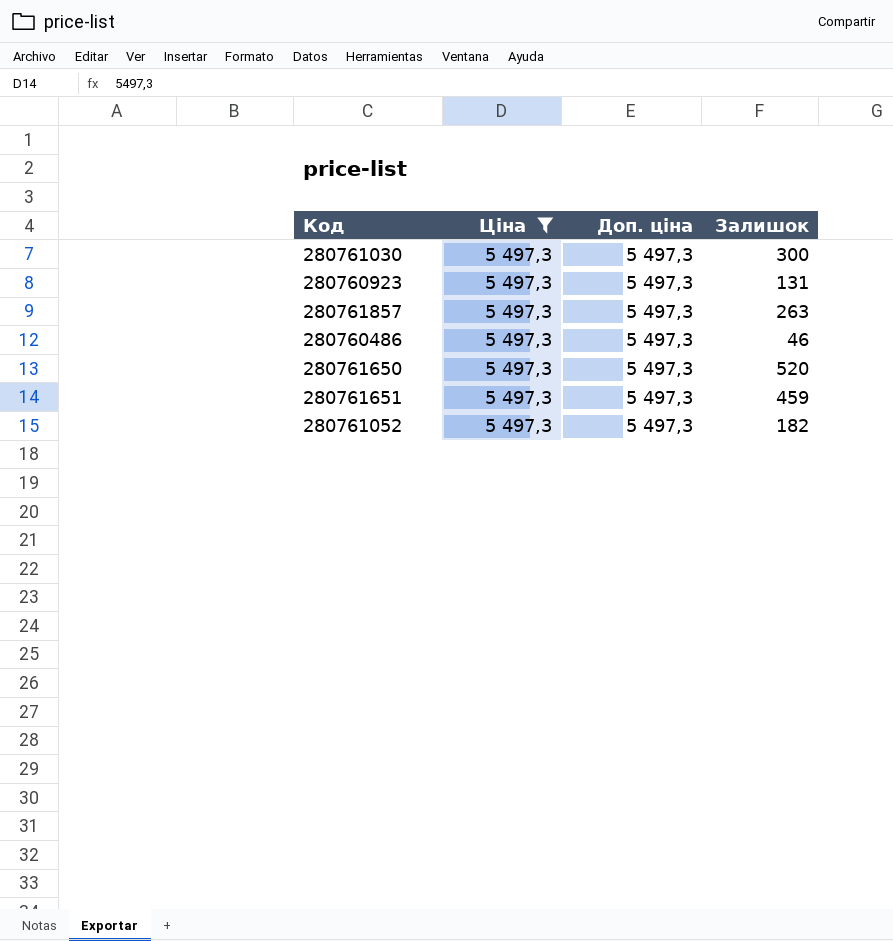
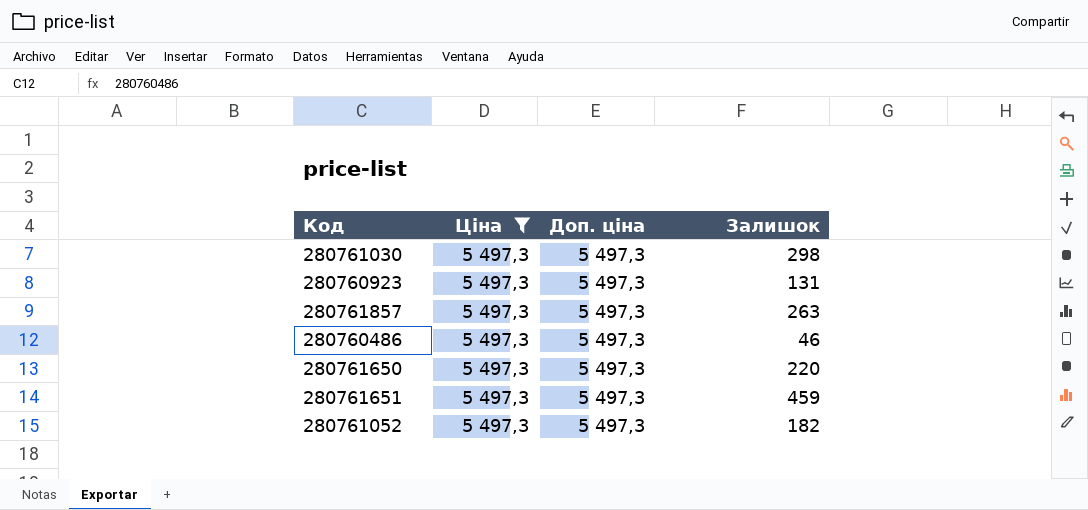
280761030 | Залишок: 300 -> 298
280761650 | Залишок: 520 -> 220

